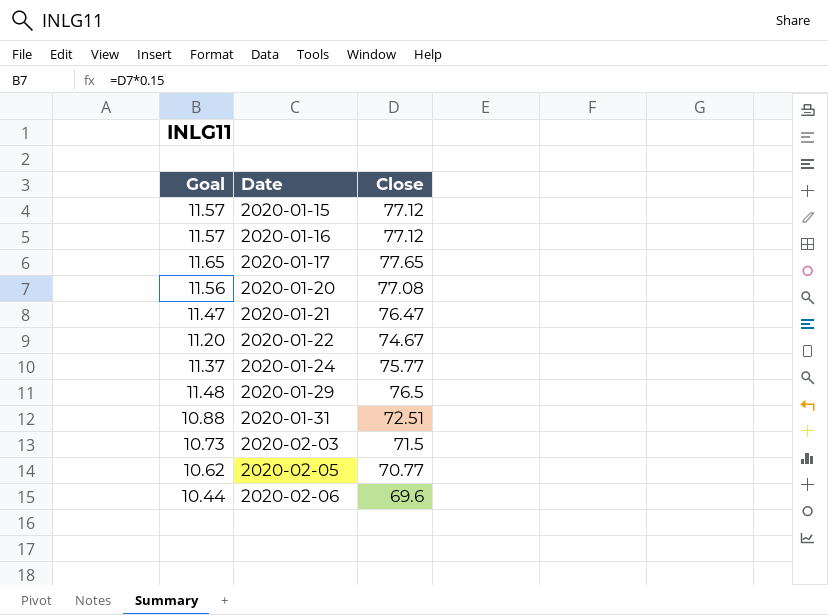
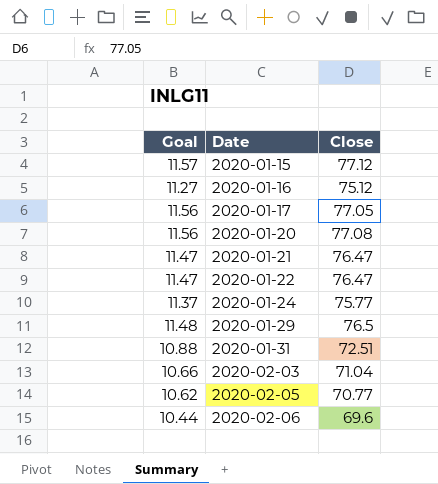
2020-01-16 | Goal: 11.57 -> 11.27
2020-01-16 | Close: 77.12 -> 75.12
2020-01-17 | Goal: 11.65 -> 11.56
2020-01-17 | Close: 77.65 -> 77.05
2020-01-22 | Goal: 11.20 -> 11.47
2020-01-22 | Close: 74.67 -> 76.47
2020-02-03 | Goal: 10.73 -> 10.66
2020-02-03 | Close: 71.5 -> 71.04

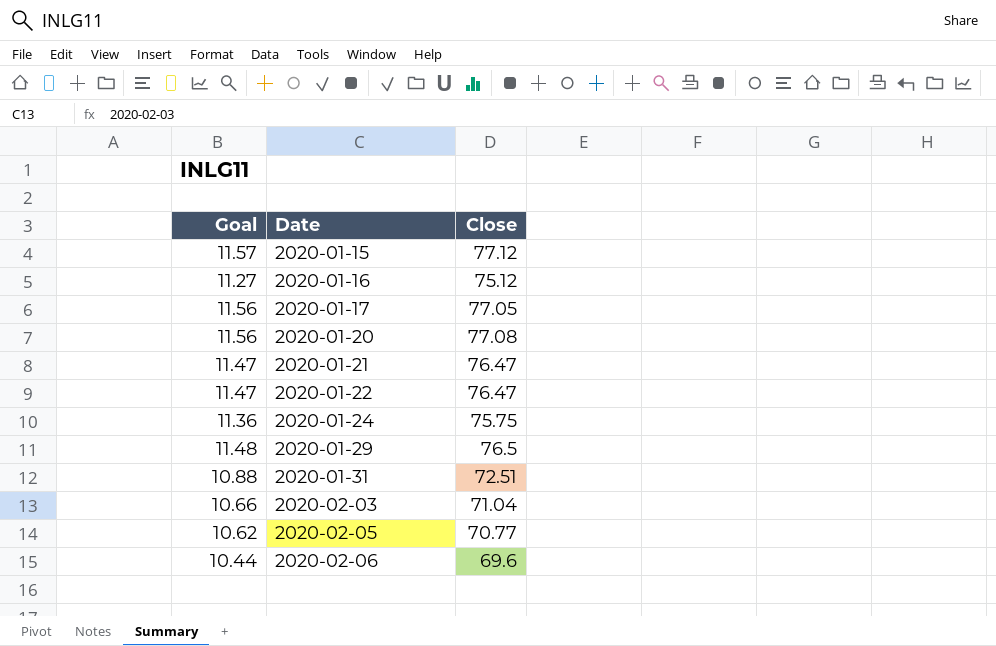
2020-01-24 | Goal: 11.37 -> 11.36
2020-01-24 | Close: 75.77 -> 75.75

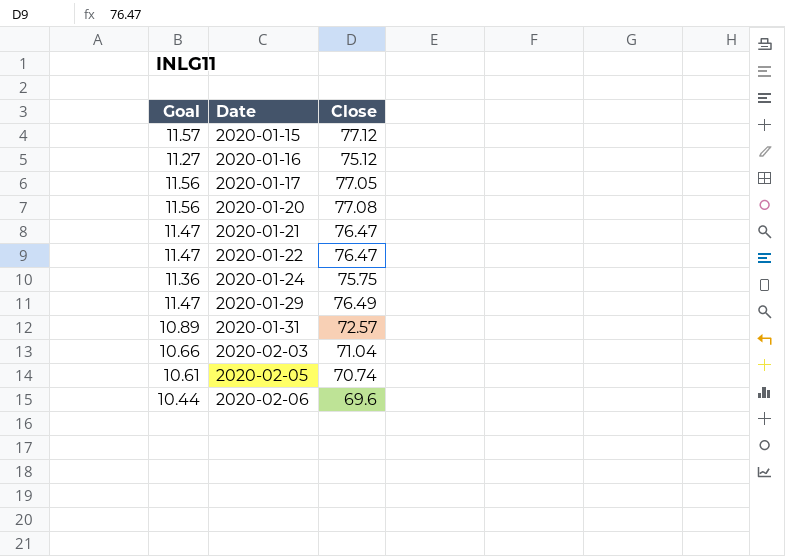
2020-01-29 | Goal: 11.48 -> 11.47
2020-01-29 | Close: 76.5 -> 76.49
2020-01-31 | Goal: 10.88 -> 10.89
2020-01-31 | Close: 72.51 -> 72.57
2020-02-05 | Goal: 10.62 -> 10.61
2020-02-05 | Close: 70.77 -> 70.74

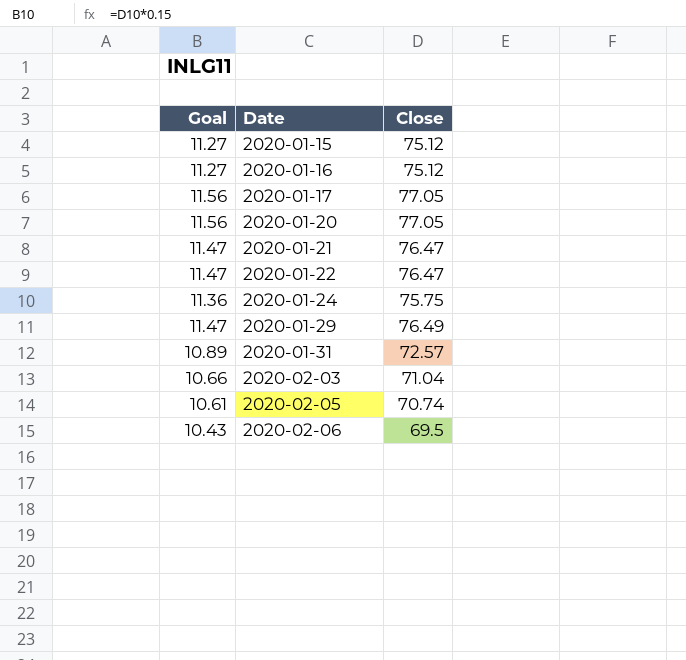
2020-01-15 | Goal: 11.57 -> 11.27
2020-01-15 | Close: 77.12 -> 75.12
2020-01-20 | Close: 77.08 -> 77.05
2020-02-06 | Goal: 10.44 -> 10.43
2020-02-06 | Close: 69.6 -> 69.5

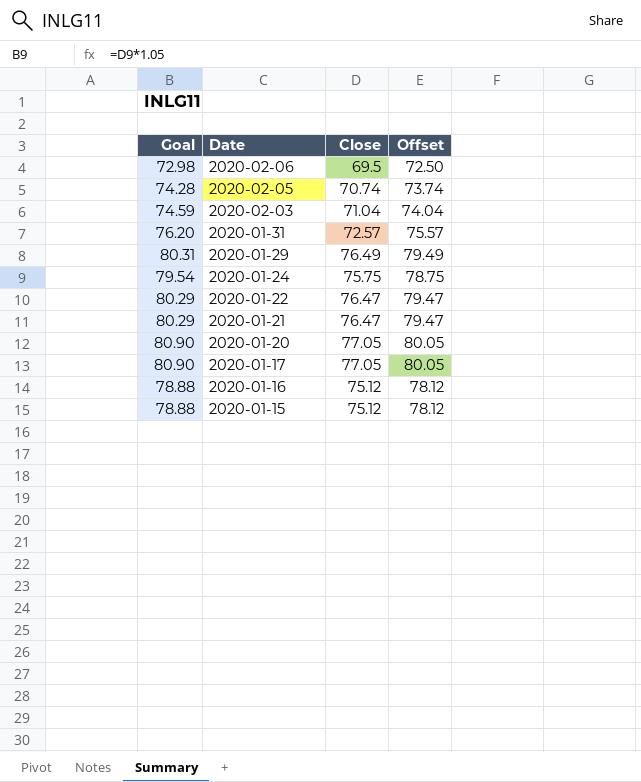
row order: Date ascending -> Date descending
column Goal | formula: [Close] * 0.15 -> [Close] * 1.05
column Offset | formula: none -> [Close] + 3

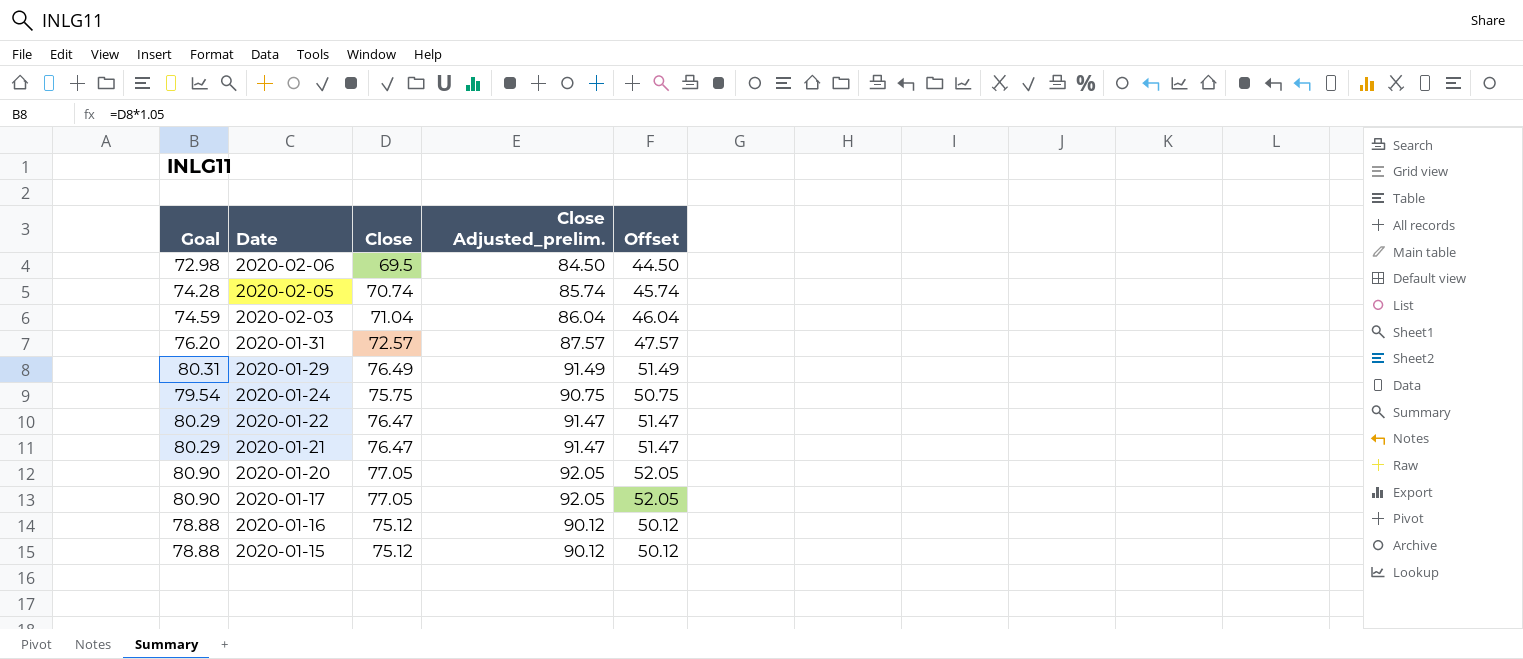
column Close Adjusted_prelim. | formula: none -> [Close] + 15
column Offset | formula: [Close] + 3 -> [Close] - 25

